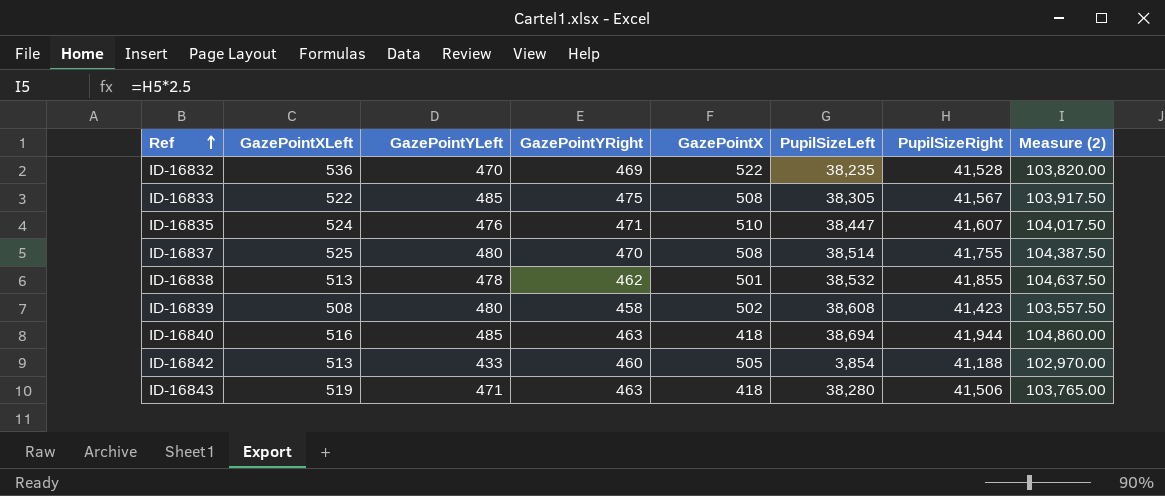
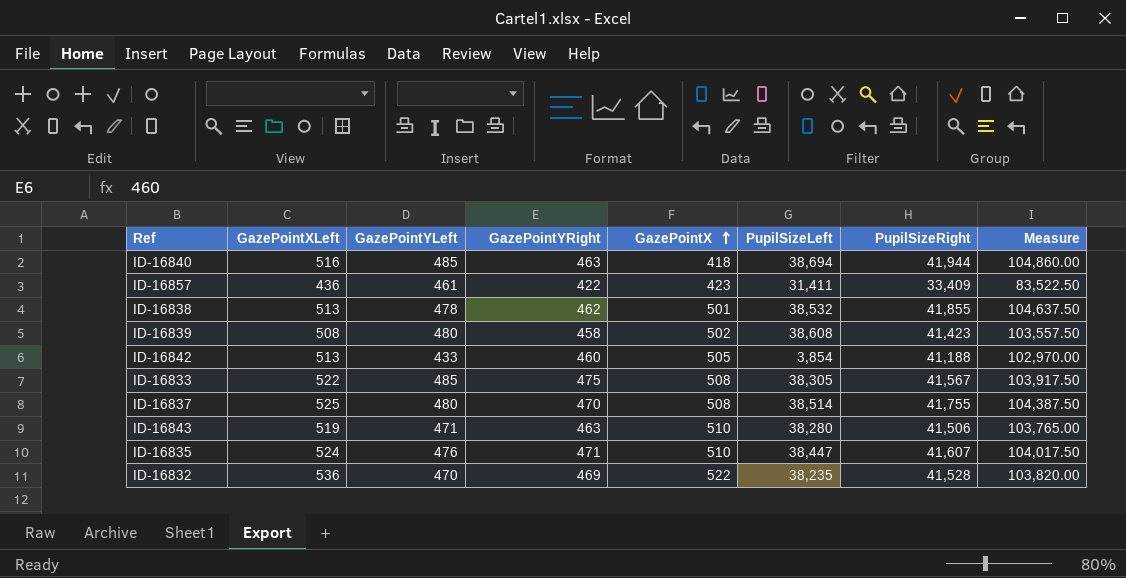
row order: Ref ascending -> GazePointX ascending
column name: Measure (2) -> Measure
row ID-16857: none -> 436 | 461 | 422 | 423 | 31,411 | 33,409 | 83,522.50
ID-16843 | GazePointX: 418 -> 510

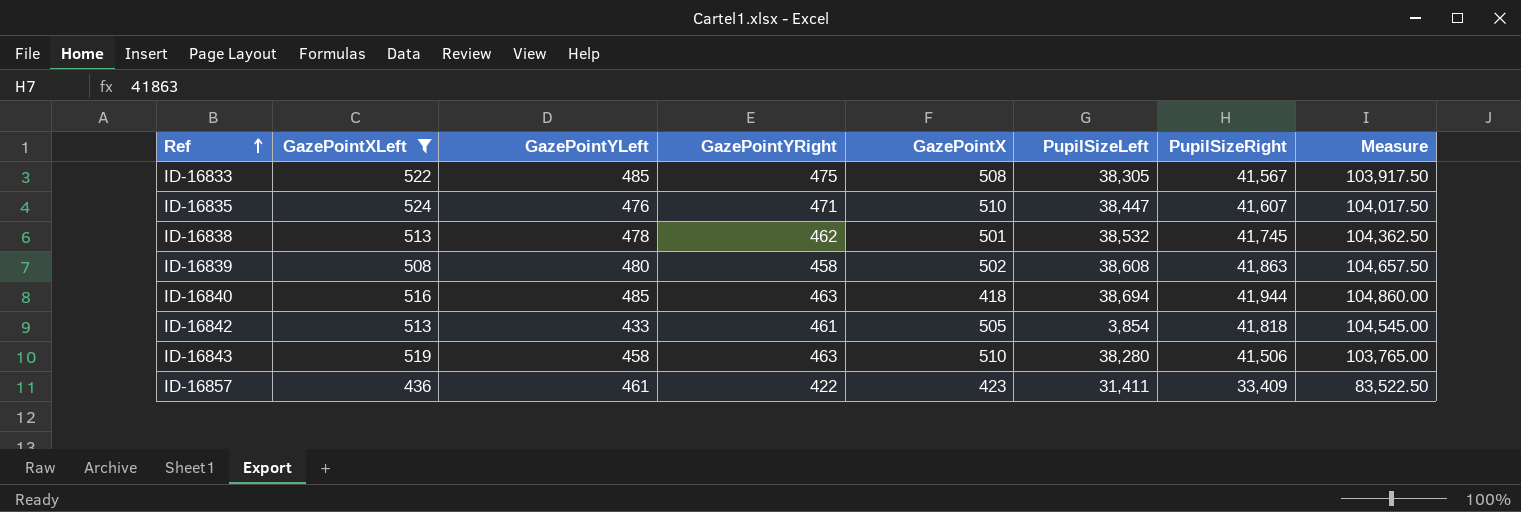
filter: none -> GazePointXLeft <= 524
row order: GazePointX ascending -> Ref ascending
ID-16838 | PupilSizeRight: 41,855 -> 41,745
ID-16838 | Measure: 104,637.50 -> 104,362.50
ID-16839 | PupilSizeRight: 41,423 -> 41,863
ID-16839 | Measure: 103,557.50 -> 104,657.50
ID-16842 | GazePointYRight: 460 -> 461
ID-16842 | PupilSizeRight: 41,188 -> 41,818
ID-16842 | Measure: 102,970.00 -> 104,545.00
ID-16843 | GazePointYLeft: 471 -> 458

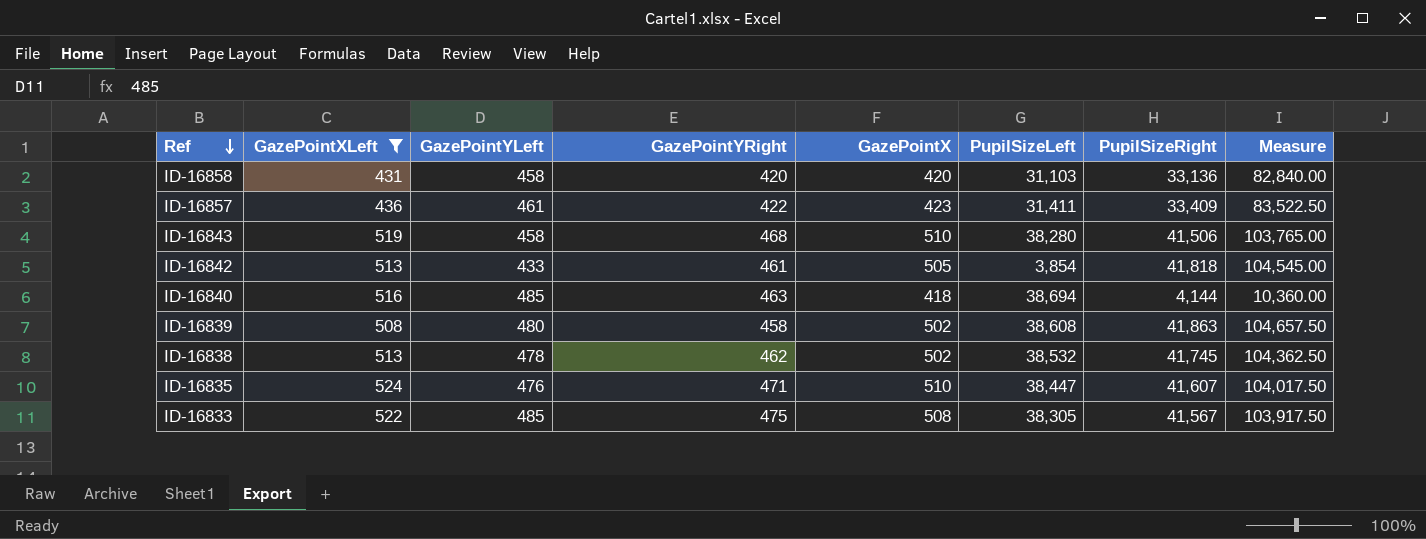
row order: Ref ascending -> Ref descending
row ID-16858: none -> 431 | 458 | 420 | 420 | 31,103 | 33,136 | 82,840.00
ID-16843 | GazePointYRight: 463 -> 468
ID-16840 | PupilSizeRight: 41,944 -> 4,144
ID-16840 | Measure: 104,860.00 -> 10,360.00
ID-16838 | GazePointX: 501 -> 502

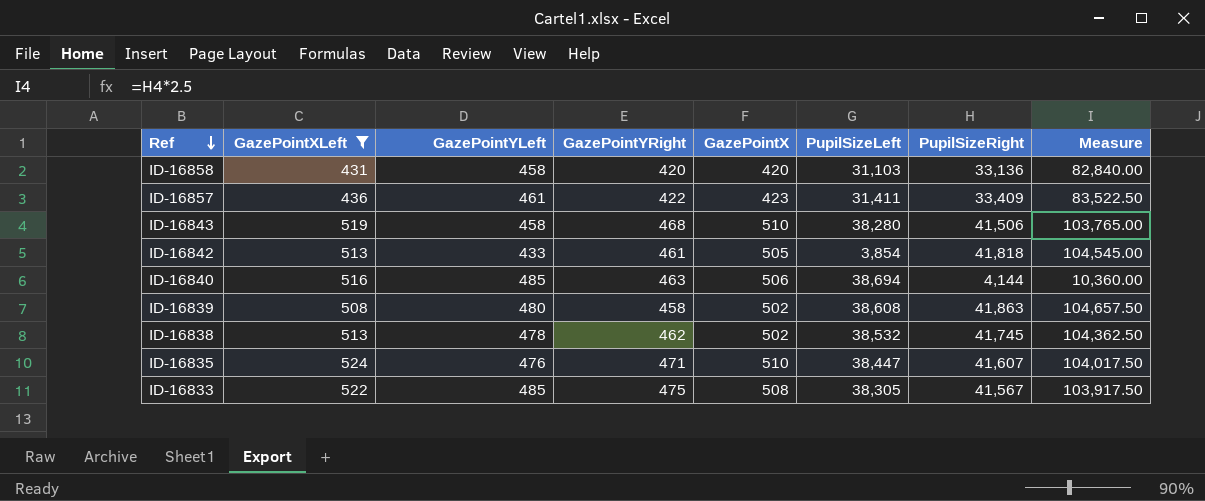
ID-16840 | GazePointX: 418 -> 506

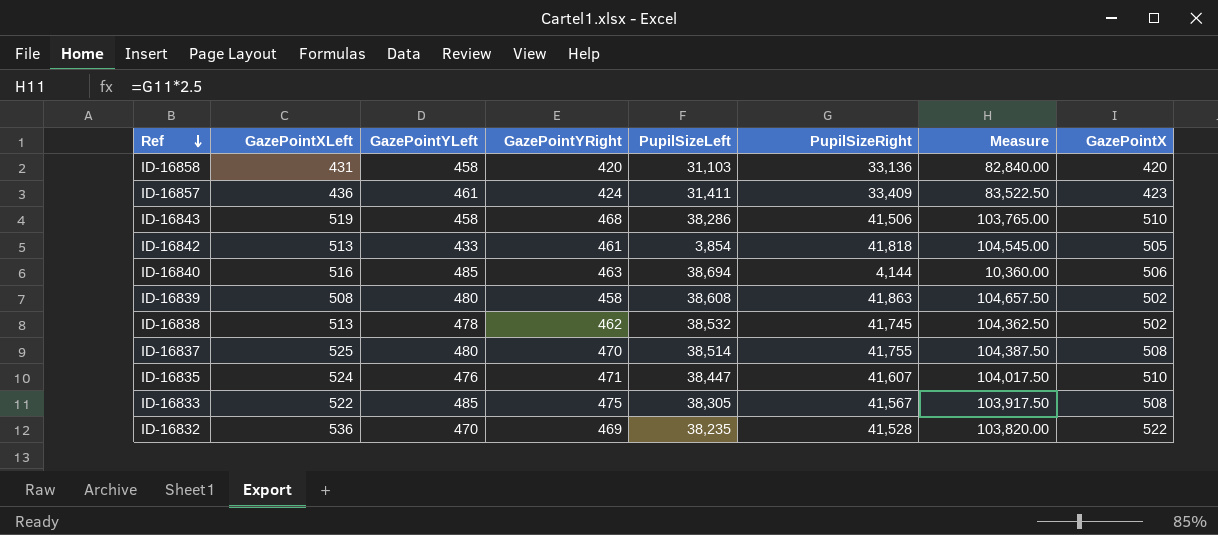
filter: GazePointXLeft <= 524 -> none
column GazePointX | position: 5 -> 8
ID-16857 | GazePointYRight: 422 -> 424
ID-16843 | PupilSizeLeft: 38,280 -> 38,286

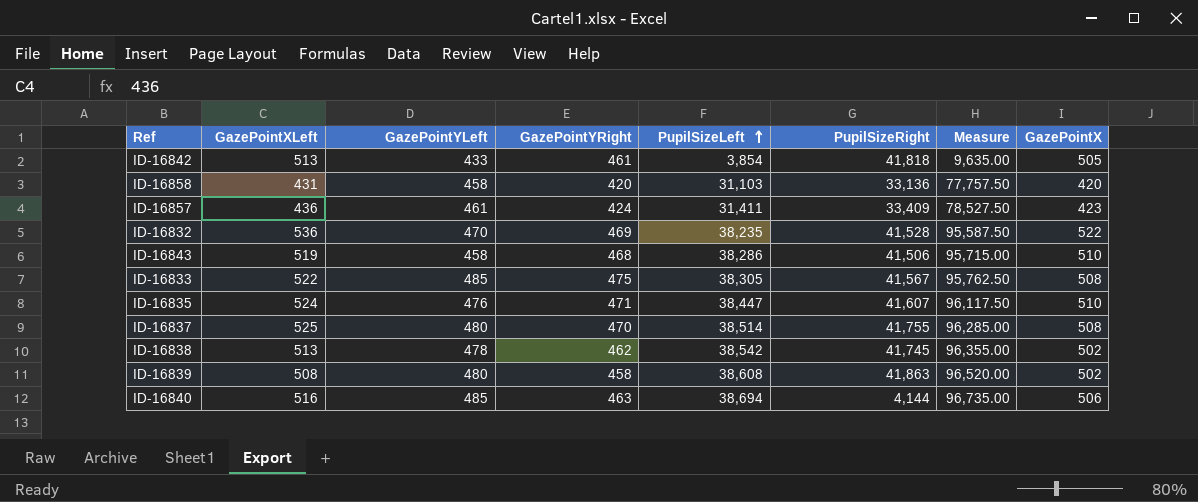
row order: Ref descending -> PupilSizeLeft ascending
column Measure | formula: [PupilSizeRight] * 2.5 -> [PupilSizeLeft] * 2.5
ID-16838 | PupilSizeLeft: 38,532 -> 38,542

